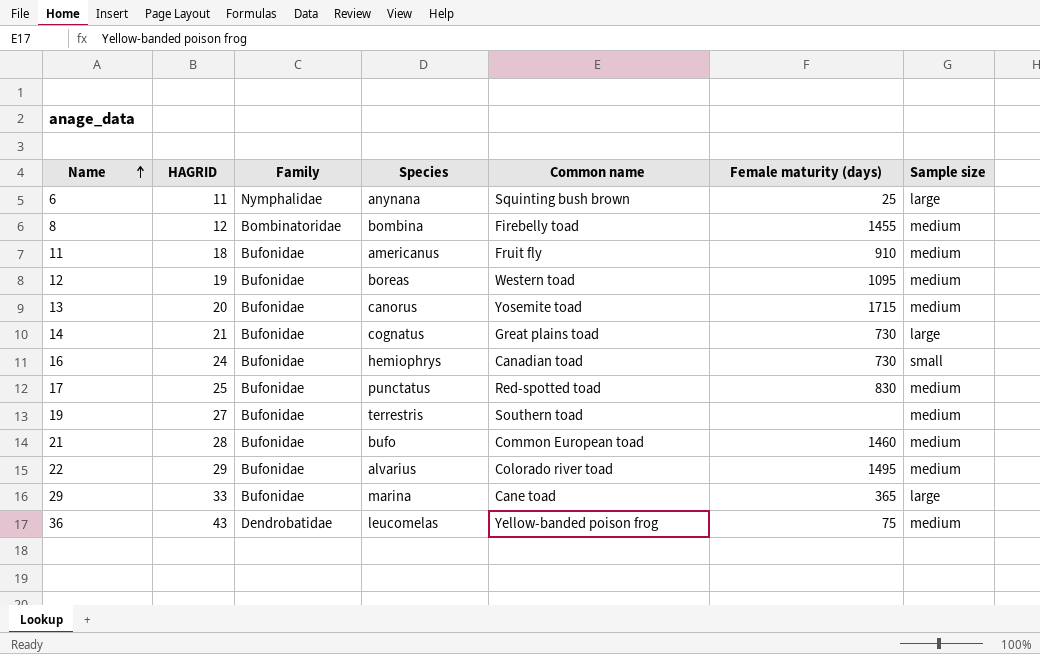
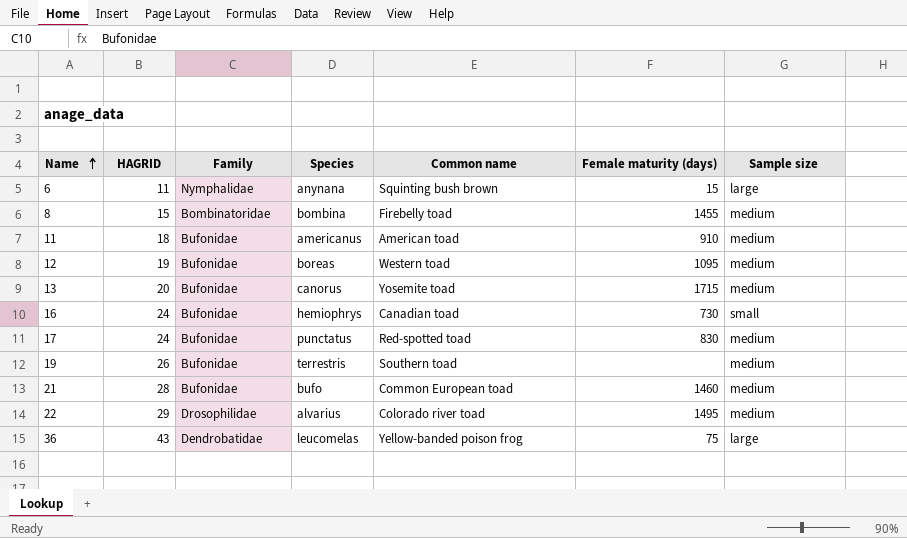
row 14: 21 | Bufonidae | cognatus | Great plains toad | 730 | large -> none
row 29: 33 | Bufonidae | marina | Cane toad | 365 | large -> none
6 | Female maturity (days): 25 -> 15
8 | HAGRID: 12 -> 15
11 | Common name: Fruit fly -> American toad
17 | HAGRID: 25 -> 24
19 | HAGRID: 27 -> 26
22 | Family: Bufonidae -> Drosophilidae
36 | Sample size: medium -> large

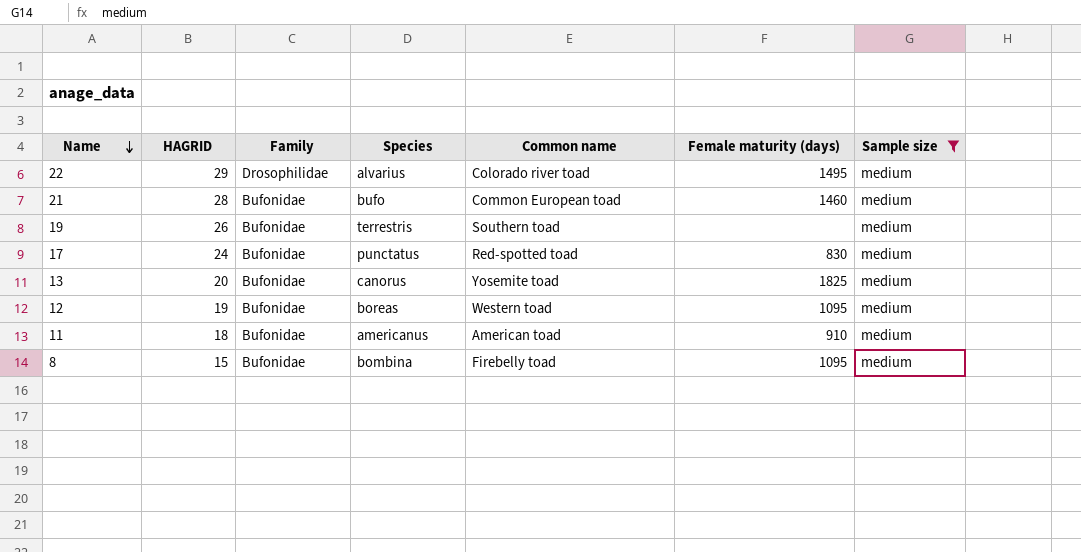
filter: none -> Sample size = medium
row order: Name ascending -> Name descending
13 | Female maturity (days): 1715 -> 1825
8 | Family: Bombinatoridae -> Bufonidae
8 | Female maturity (days): 1455 -> 1095

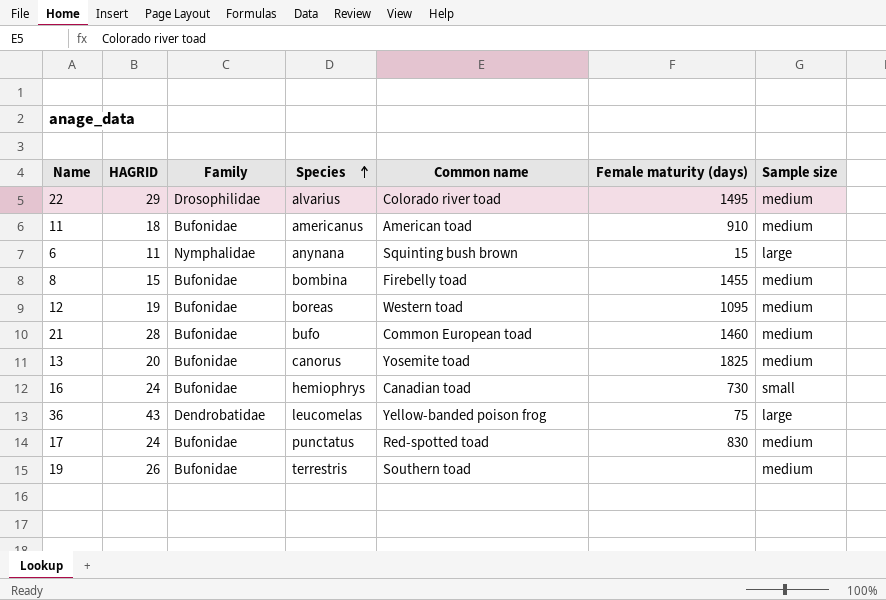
filter: Sample size = medium -> none
row order: Name descending -> Species ascending
8 | Female maturity (days): 1095 -> 1455

